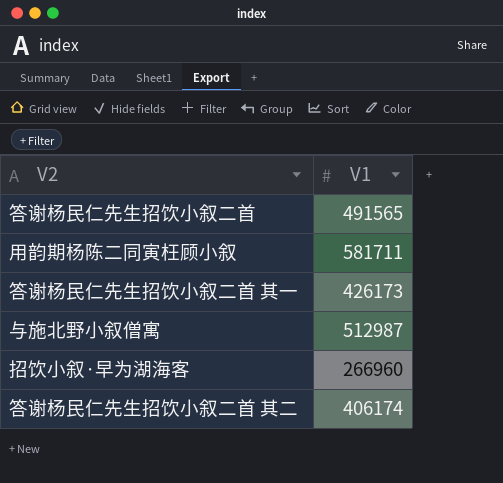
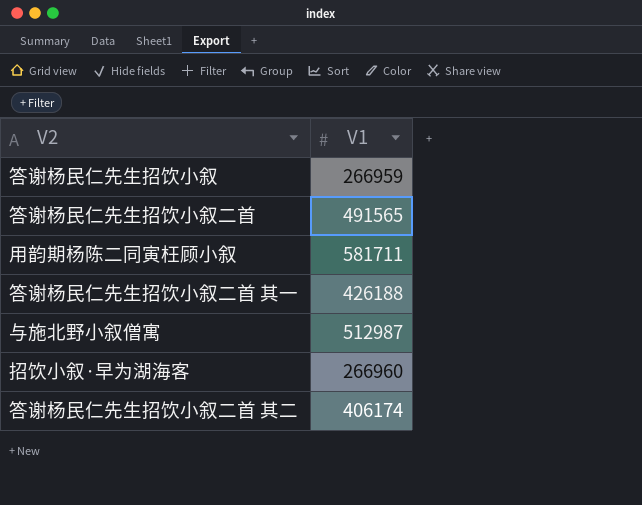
row 答谢杨民仁先生招饮小叙: none -> 266959
答谢杨民仁先生招饮小叙二首 其一 | V1: 426173 -> 426188

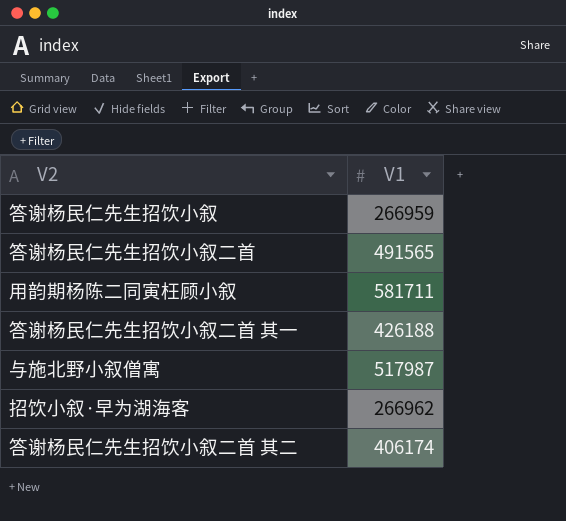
与施北野小叙僧寓 | V1: 512987 -> 517987
招饮小叙·早为湖海客 | V1: 266960 -> 266962

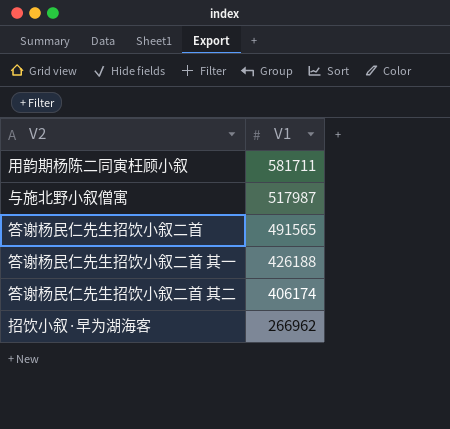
row order: none -> V1 descending
row 答谢杨民仁先生招饮小叙: 266959 -> none

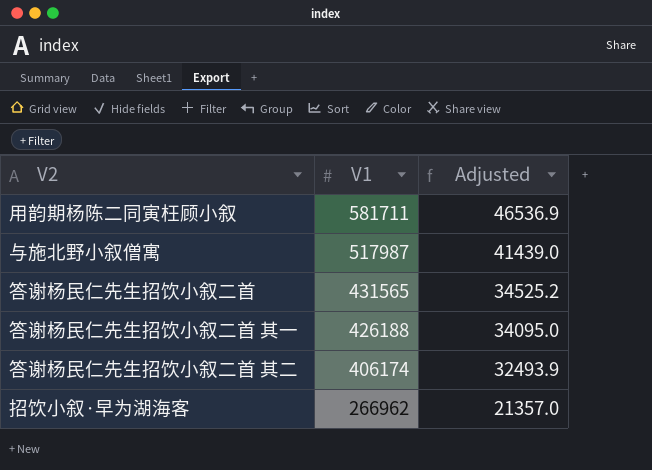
column Adjusted | formula: none -> [V1] * 0.08
答谢杨民仁先生招饮小叙二首 | V1: 491565 -> 431565

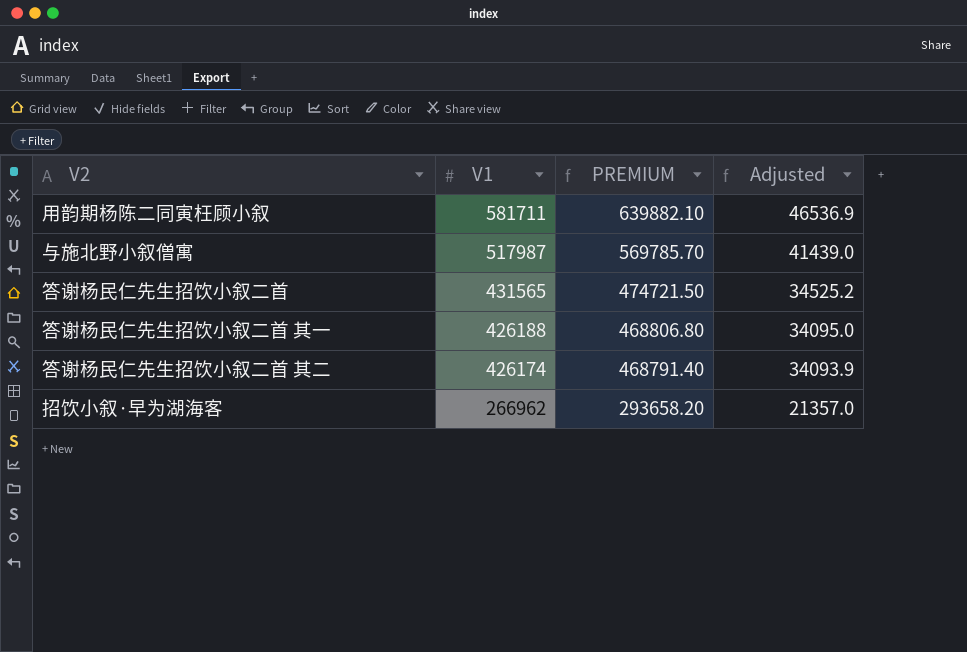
column PREMIUM | formula: none -> [V1] * 1.1
答谢杨民仁先生招饮小叙二首 其二 | V1: 406174 -> 426174
答谢杨民仁先生招饮小叙二首 其二 | Adjusted: 32493.9 -> 34093.9

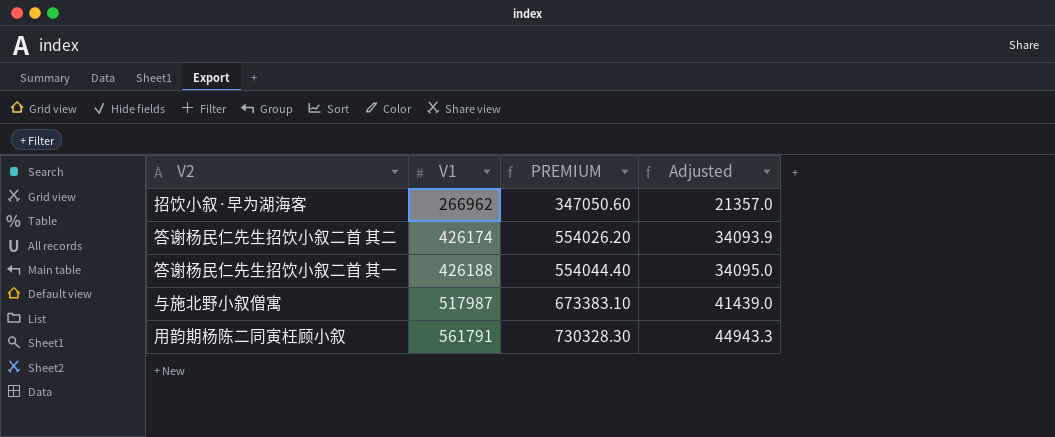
row order: V1 descending -> V1 ascending
column PREMIUM | formula: [V1] * 1.1 -> [V1] * 1.3
row 答谢杨民仁先生招饮小叙二首: 431565 | 474721.50 | 34525.2 -> none
用韵期杨陈二同寅枉顾小叙 | V1: 581711 -> 561791
用韵期杨陈二同寅枉顾小叙 | Adjusted: 46536.9 -> 44943.3

